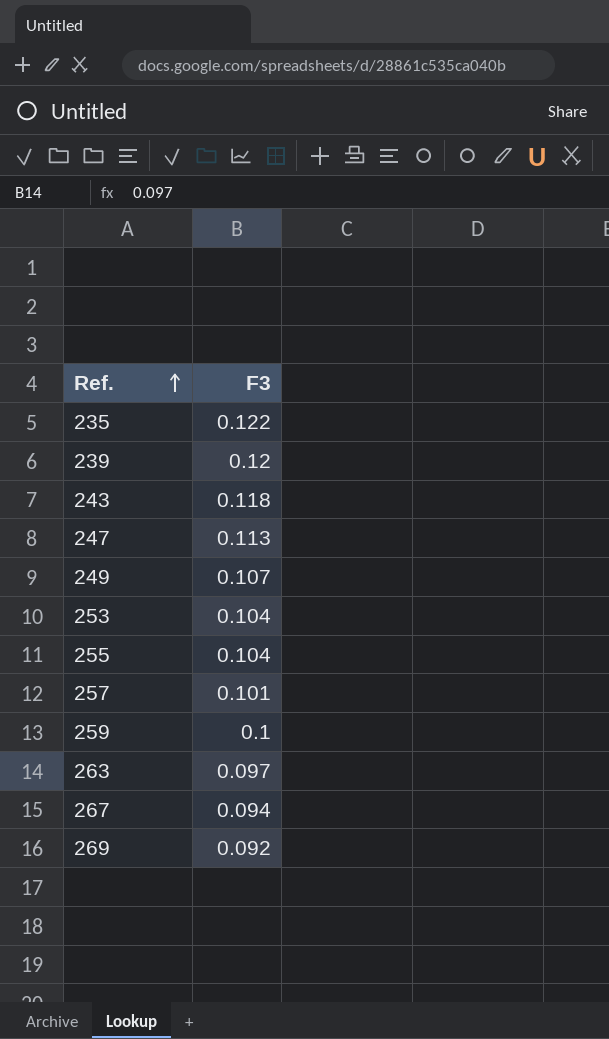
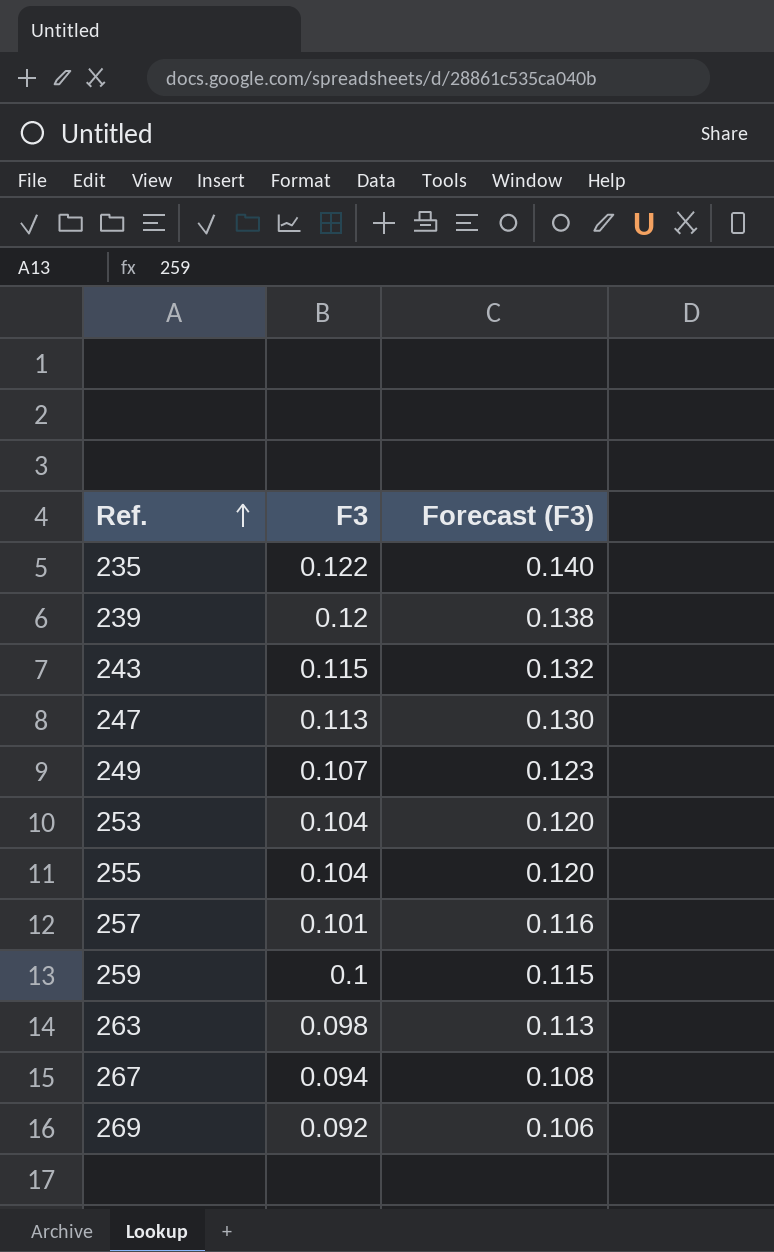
column Forecast (F3) | formula: none -> [F3] * 1.15
243 | F3: 0.118 -> 0.115
263 | F3: 0.097 -> 0.098

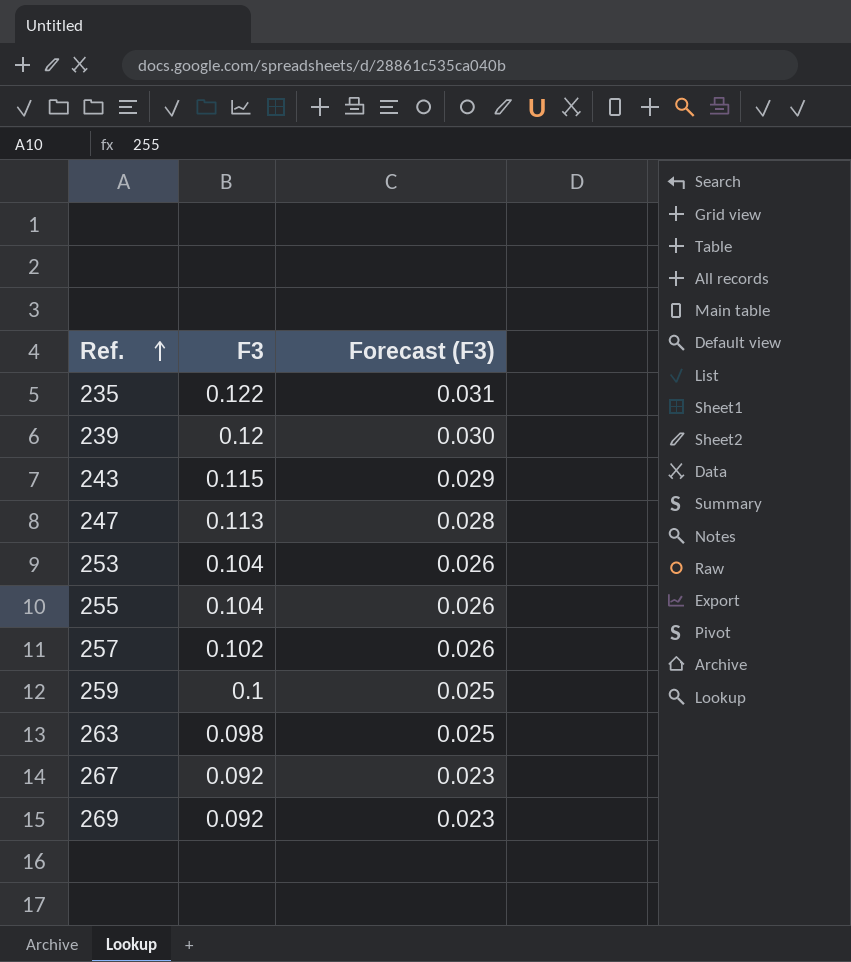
column Forecast (F3) | formula: [F3] * 1.15 -> [F3] * 0.25
row 249: 0.107 | 0.123 -> none
257 | F3: 0.101 -> 0.102
267 | F3: 0.094 -> 0.092

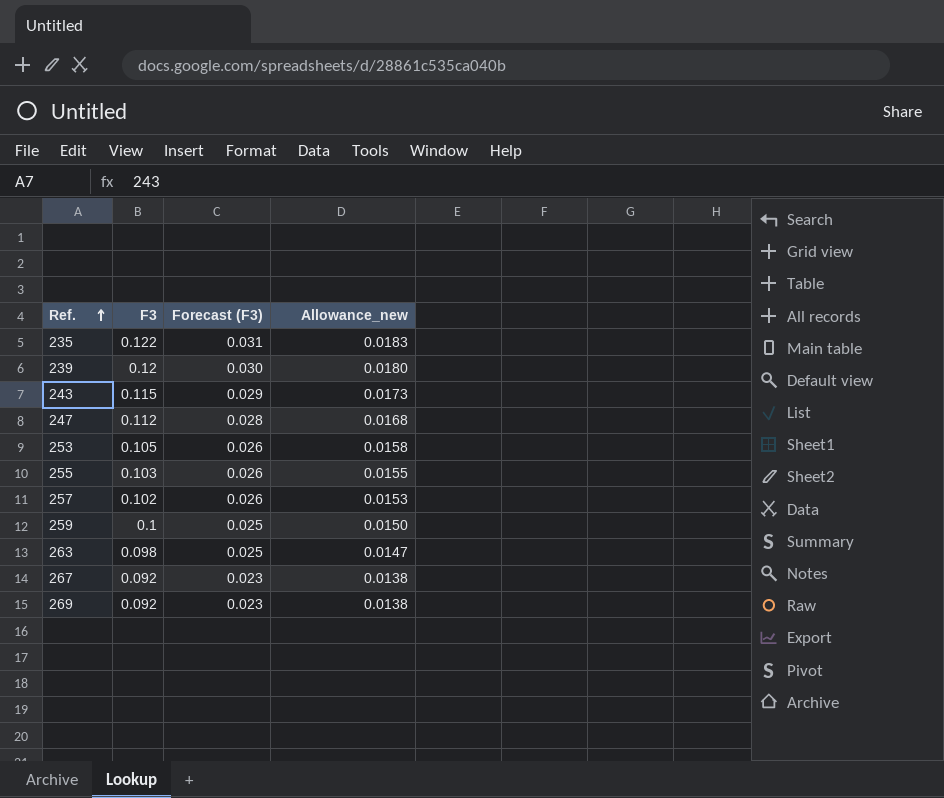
column Allowance_new | formula: none -> [F3] * 0.15
247 | F3: 0.113 -> 0.112
253 | F3: 0.104 -> 0.105
255 | F3: 0.104 -> 0.103

